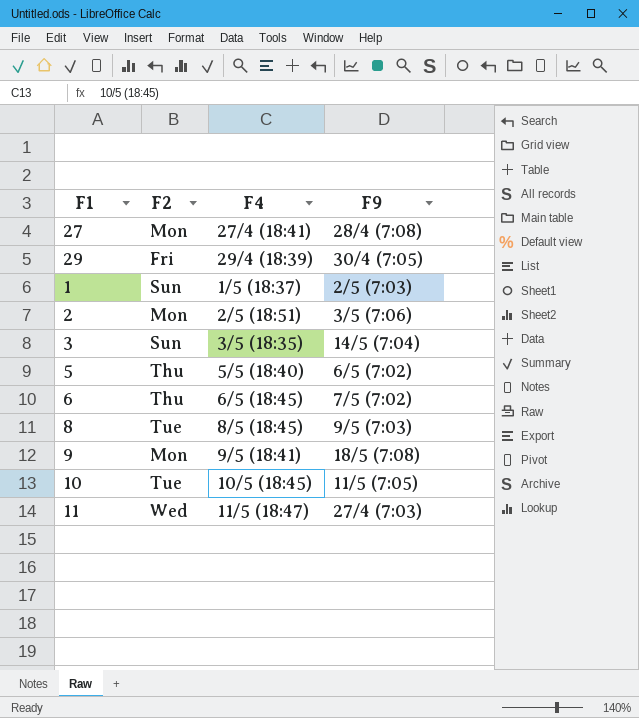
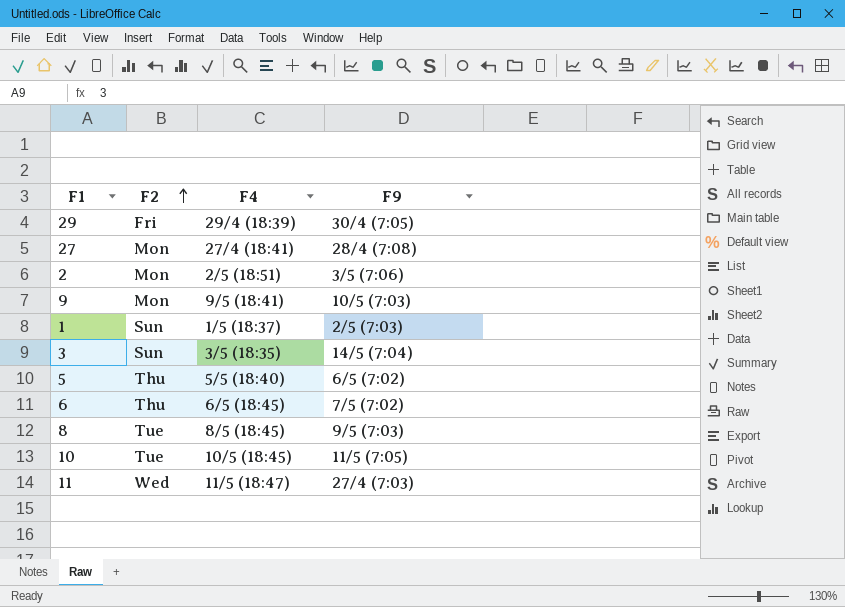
row order: none -> F2 ascending
9 | F9: 18/5 (7:08) -> 10/5 (7:03)

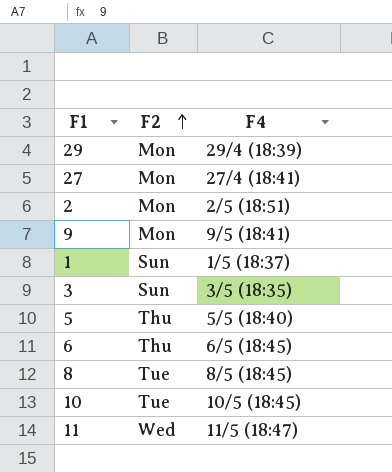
column F9 | position: 4 -> none
29 | F2: Fri -> Mon

